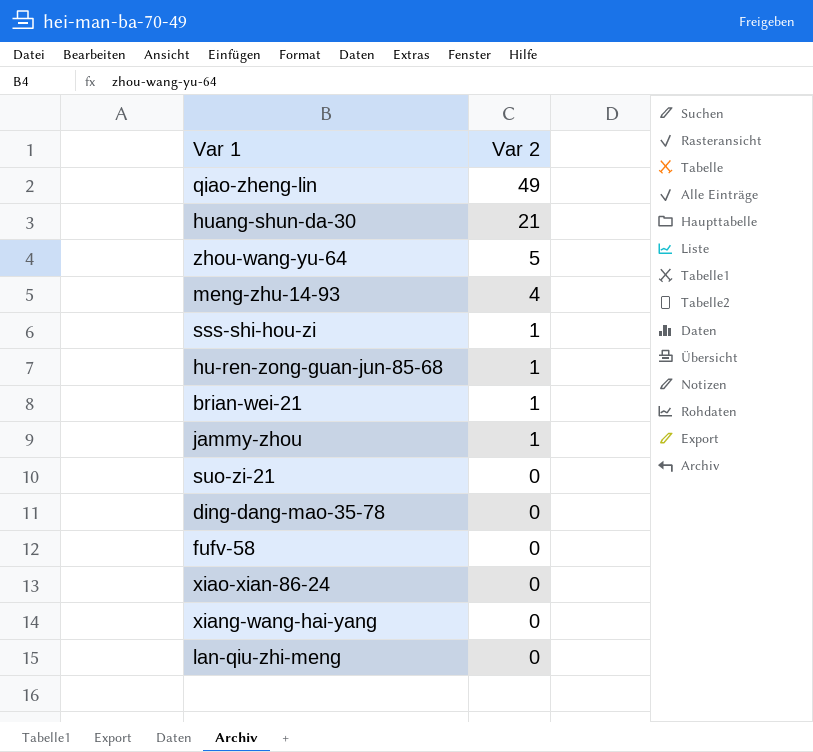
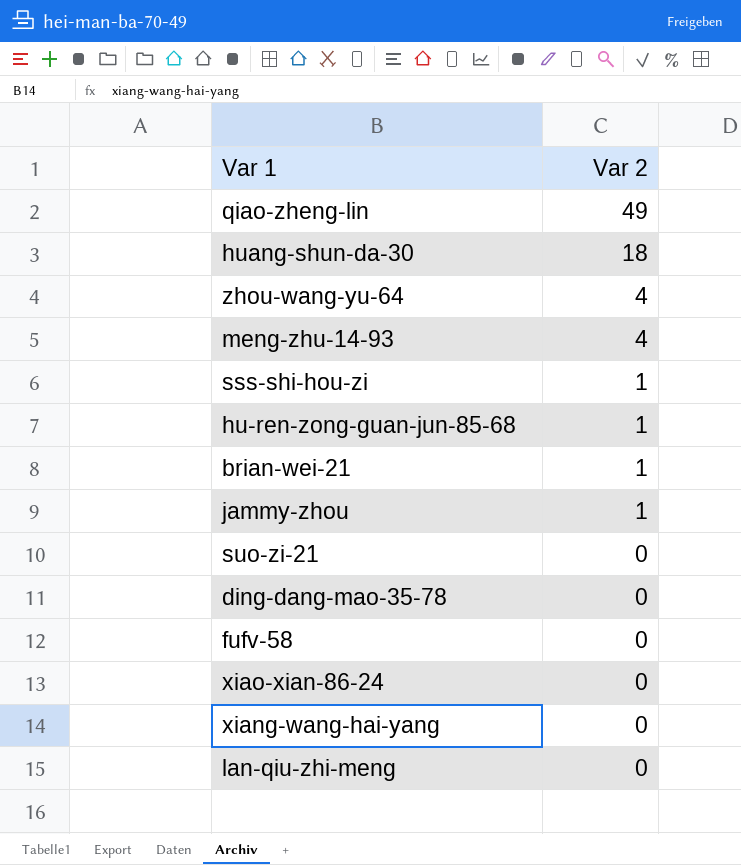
huang-shun-da-30 | Var 2: 21 -> 18
zhou-wang-yu-64 | Var 2: 5 -> 4

